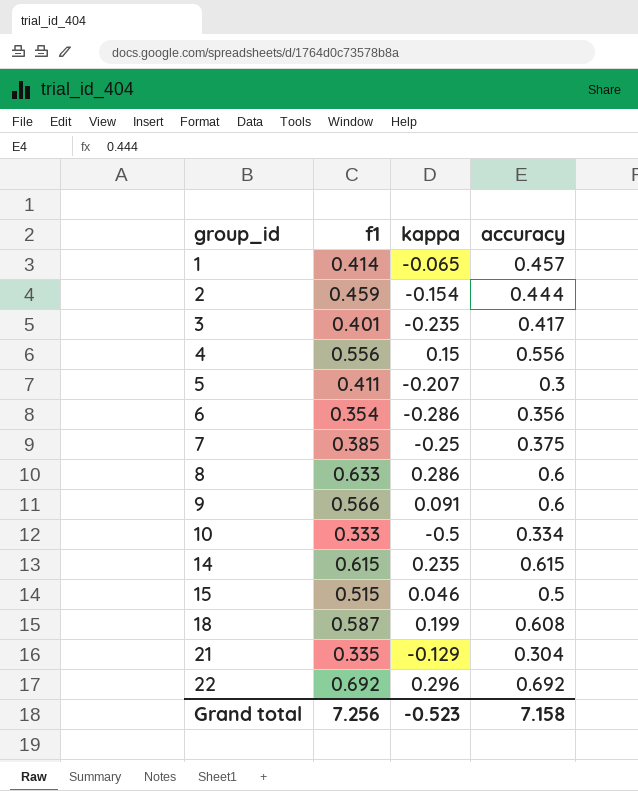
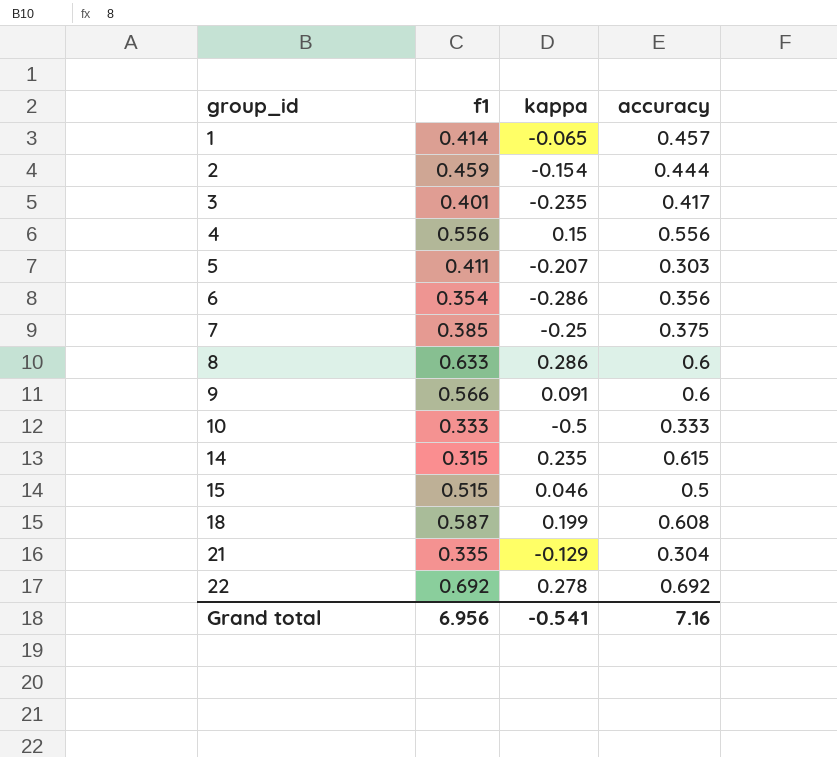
5 | accuracy: 0.3 -> 0.303
10 | accuracy: 0.334 -> 0.333
14 | f1: 0.615 -> 0.315
22 | kappa: 0.296 -> 0.278
Grand total | f1: 7.256 -> 6.956
Grand total | kappa: -0.523 -> -0.541
Grand total | accuracy: 7.158 -> 7.16

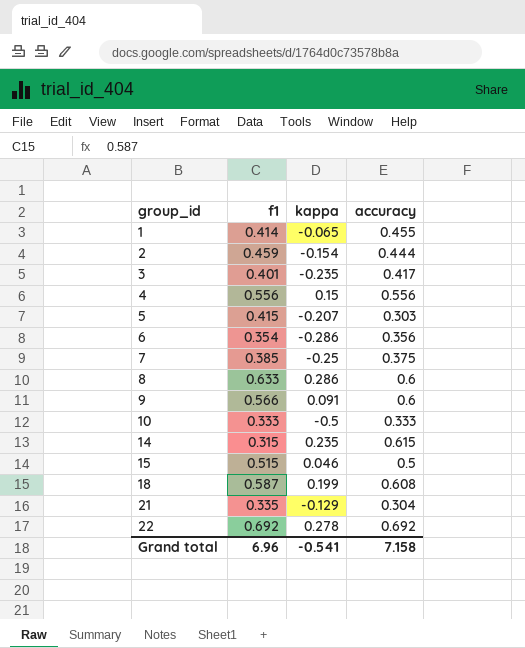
1 | accuracy: 0.457 -> 0.455
5 | f1: 0.411 -> 0.415
Grand total | f1: 6.956 -> 6.96
Grand total | accuracy: 7.16 -> 7.158

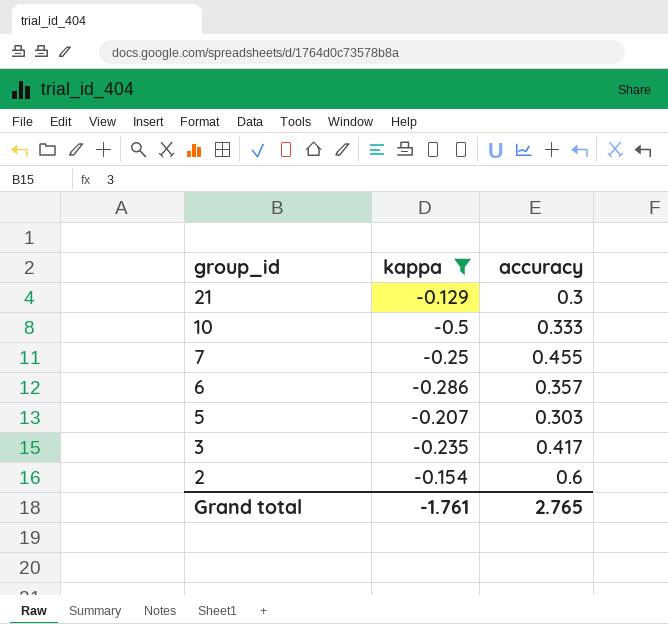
filter: none -> kappa <= -0.129
row order: group_id ascending -> group_id descending
column f1 | position: 2 -> none
21 | accuracy: 0.304 -> 0.3
7 | accuracy: 0.375 -> 0.455
6 | accuracy: 0.356 -> 0.357
2 | accuracy: 0.444 -> 0.6
Grand total | kappa: -0.541 -> -1.761
Grand total | accuracy: 7.158 -> 2.765

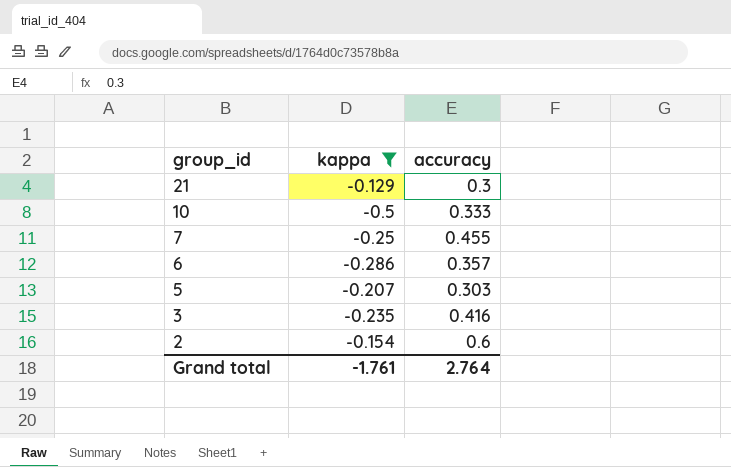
3 | accuracy: 0.417 -> 0.416
Grand total | accuracy: 2.765 -> 2.764

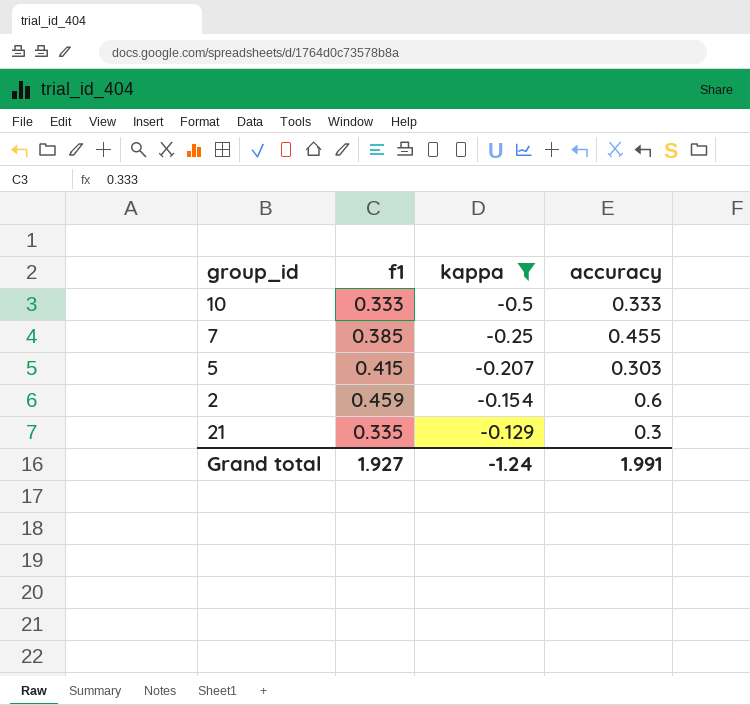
row order: group_id descending -> kappa ascending
column f1 | position: none -> 2
row 6: -0.286 | 0.357 -> none
row 3: -0.235 | 0.416 -> none
Grand total | kappa: -1.761 -> -1.24
Grand total | accuracy: 2.764 -> 1.991

